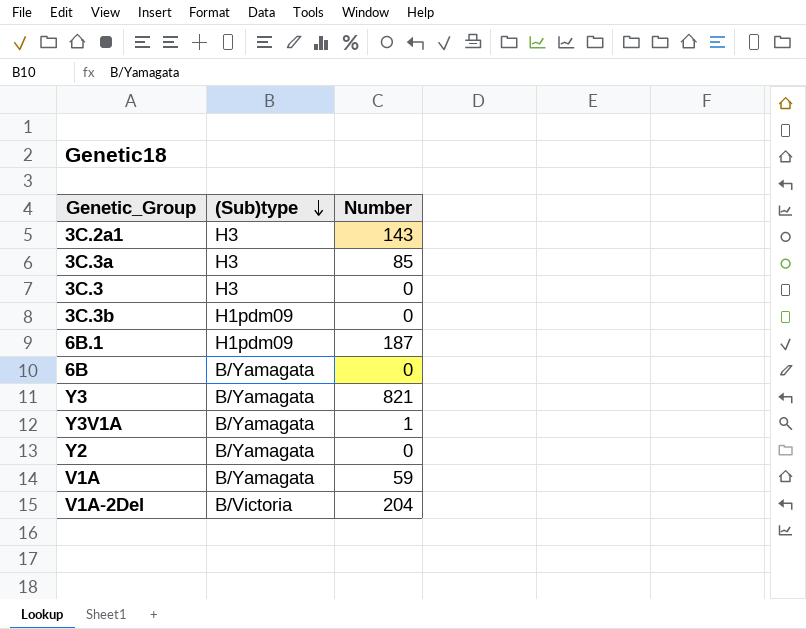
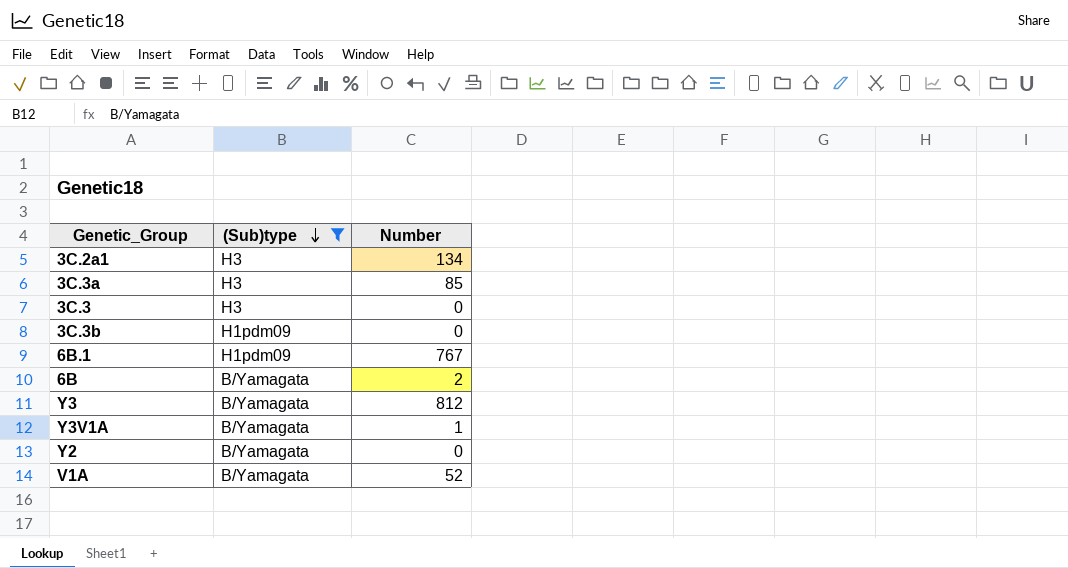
filter: none -> (Sub)type != B/Victoria
3C.2a1 | Number: 143 -> 134
6B.1 | Number: 187 -> 767
6B | Number: 0 -> 2
Y3 | Number: 821 -> 812
V1A | Number: 59 -> 52

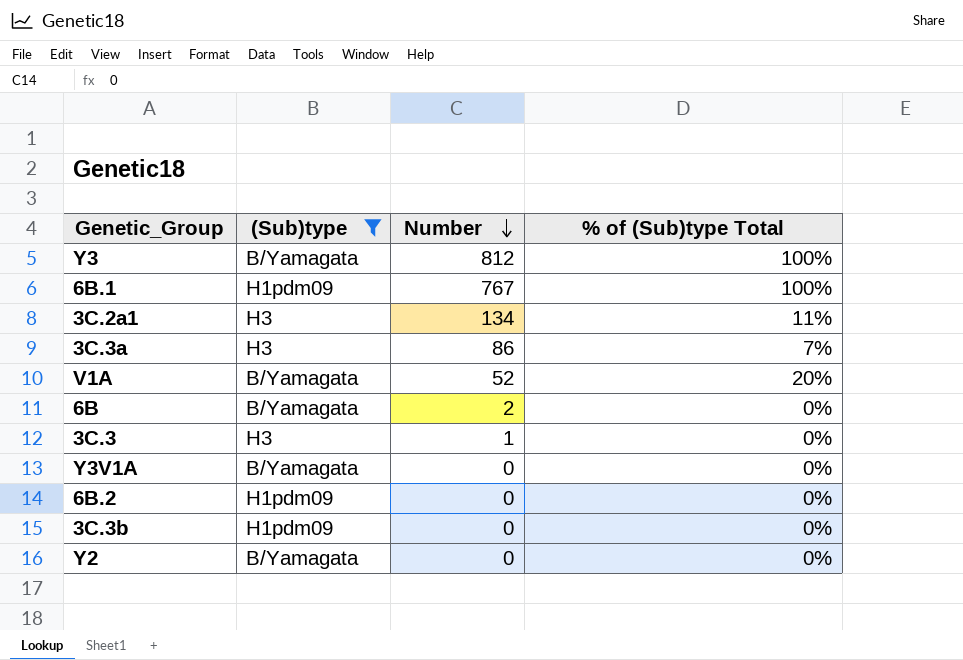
row order: (Sub)type descending -> Number descending
column % of (Sub)type Total | position: none -> 4
3C.3a | Number: 85 -> 86
3C.3 | Number: 0 -> 1
Y3V1A | Number: 1 -> 0
row 6B.2: none -> H1pdm09 | 0 | 0%

